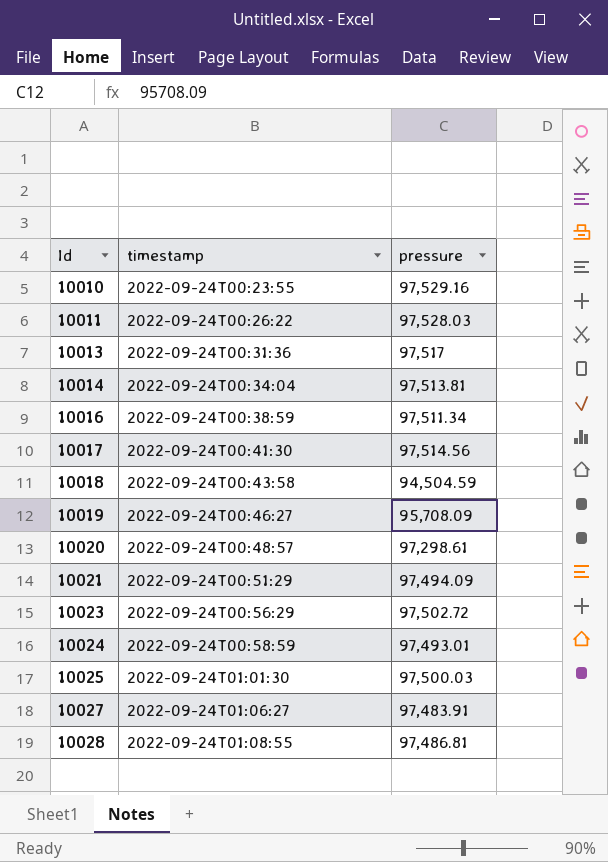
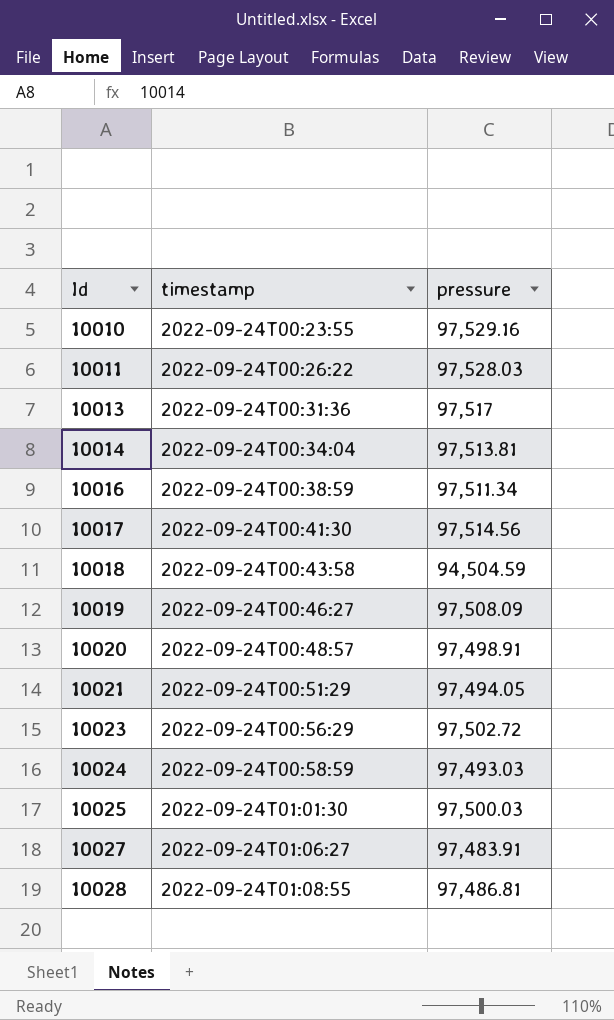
10019 | pressure: 95,708.09 -> 97,508.09
10020 | pressure: 97,298.61 -> 97,498.91
10021 | pressure: 97,494.09 -> 97,494.05
10024 | pressure: 97,493.01 -> 97,493.03

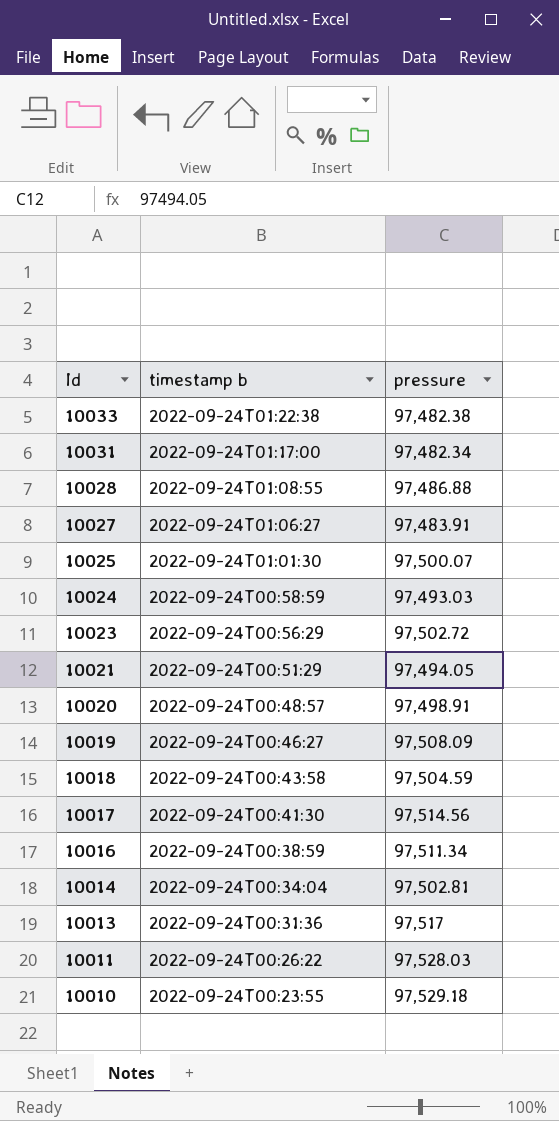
row order: Id ascending -> Id descending
column name: timestamp -> timestamp b
row 10033: none -> 2022-09-24T01:22:38 | 97,482.38
row 10031: none -> 2022-09-24T01:17:00 | 97,482.34
10028 | pressure: 97,486.81 -> 97,486.88
10025 | pressure: 97,500.03 -> 97,500.07
10018 | pressure: 94,504.59 -> 97,504.59
10014 | pressure: 97,513.81 -> 97,502.81
10010 | pressure: 97,529.16 -> 97,529.18

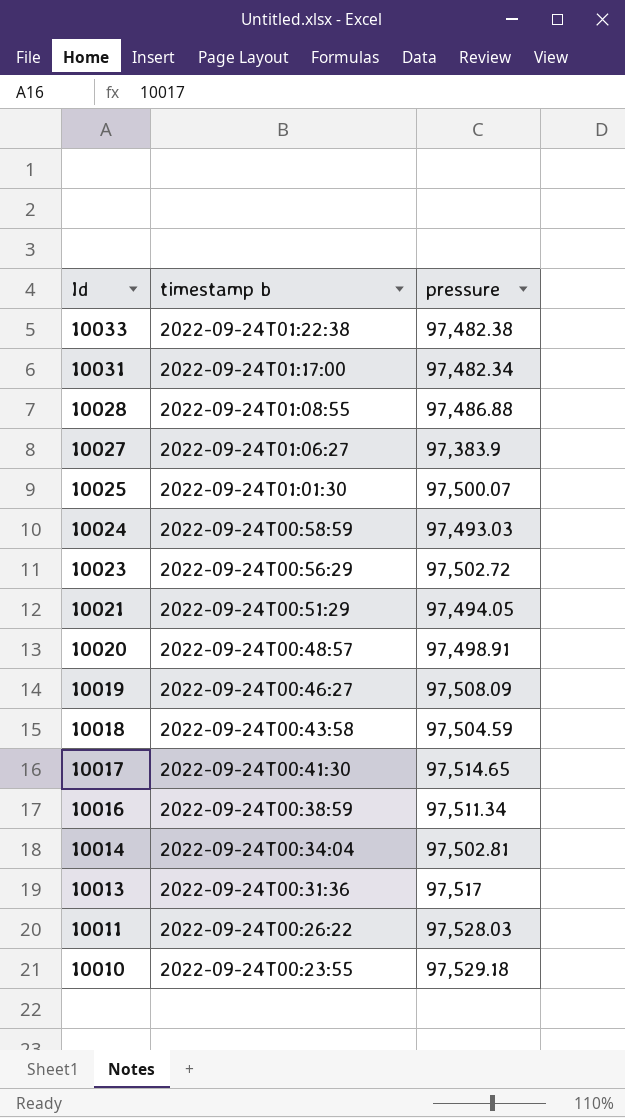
10027 | pressure: 97,483.91 -> 97,383.9
10017 | pressure: 97,514.56 -> 97,514.65

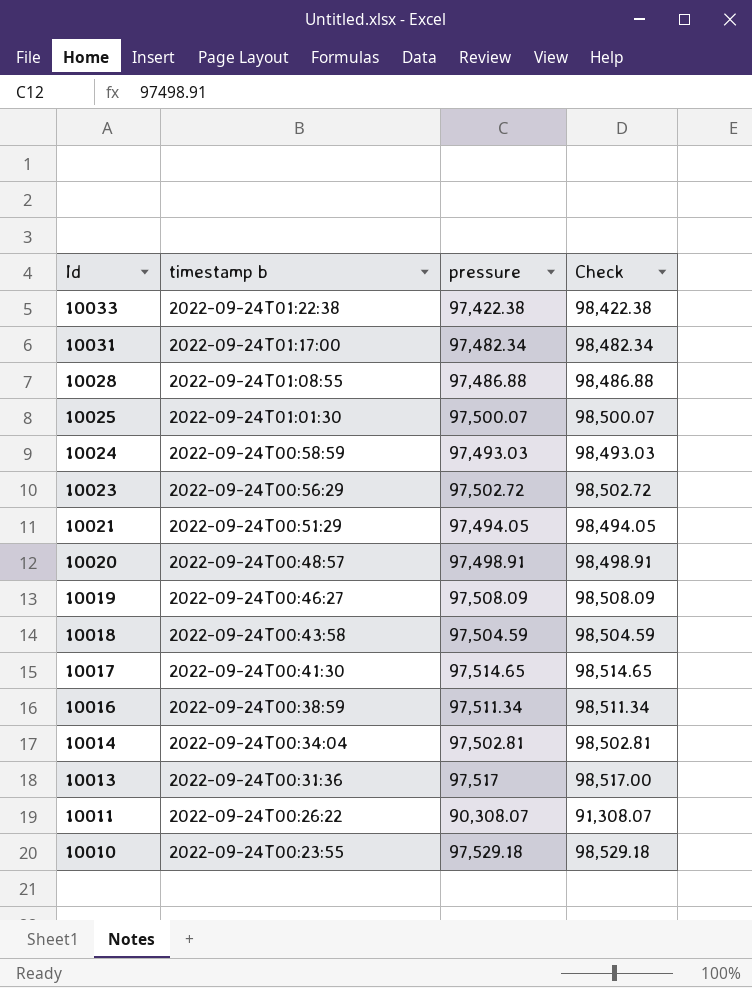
column Check | formula: none -> [pressure] + 1000
row 10027: 2022-09-24T01:06:27 | 97,383.9 -> none
10033 | pressure: 97,482.38 -> 97,422.38
10011 | pressure: 97,528.03 -> 90,308.07

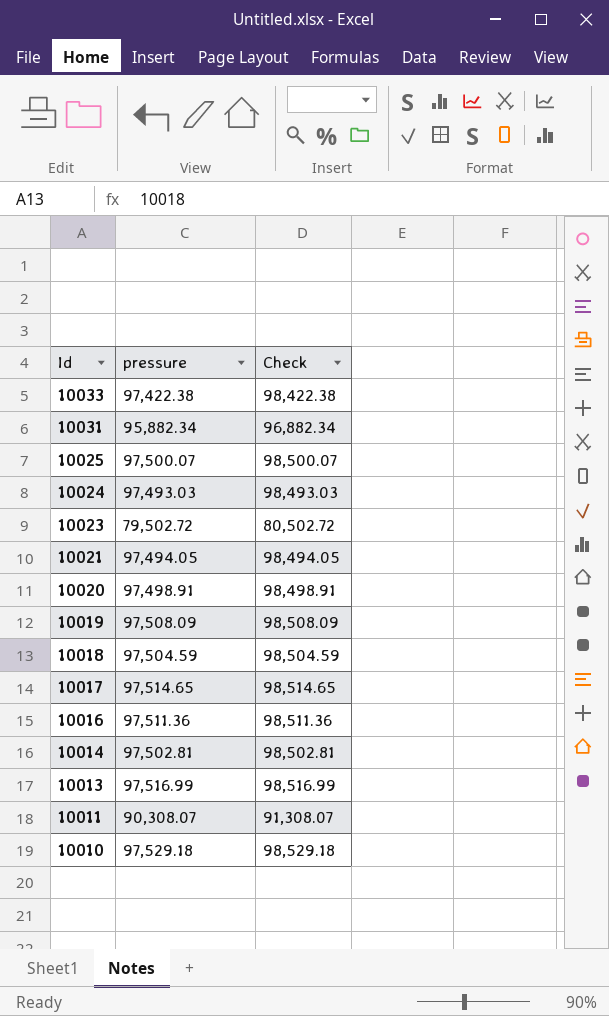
column timestamp b | position: 2 -> none
row 10028: 2022-09-24T01:08:55 | 97,486.88 | 98,486.88 -> none
10031 | pressure: 97,482.34 -> 95,882.34
10031 | Check: 98,482.34 -> 96,882.34
10023 | pressure: 97,502.72 -> 79,502.72
10023 | Check: 98,502.72 -> 80,502.72
10016 | pressure: 97,511.34 -> 97,511.36
10016 | Check: 98,511.34 -> 98,511.36
10013 | pressure: 97,517 -> 97,516.99
10013 | Check: 98,517.00 -> 98,516.99

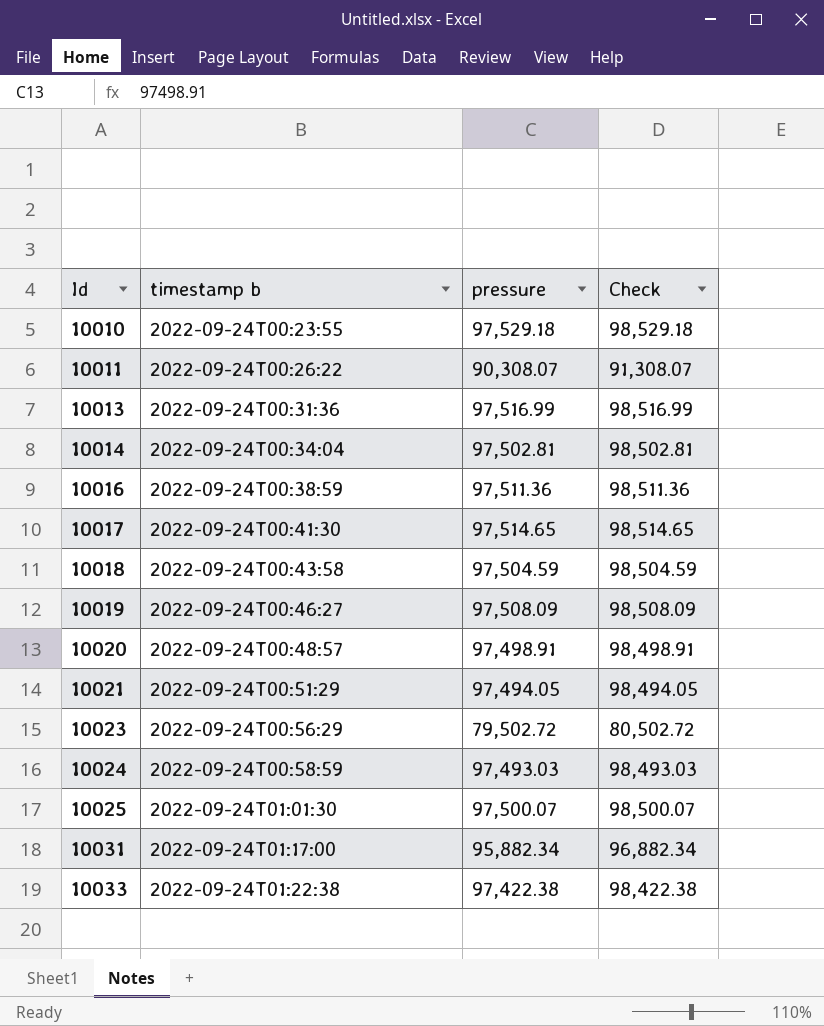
row order: Id descending -> Id ascending
column timestamp b | position: none -> 2

